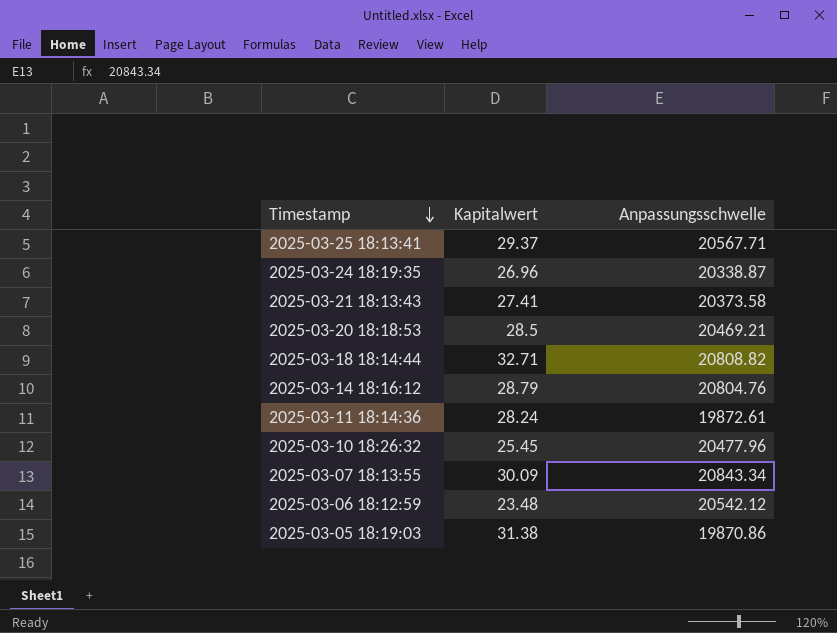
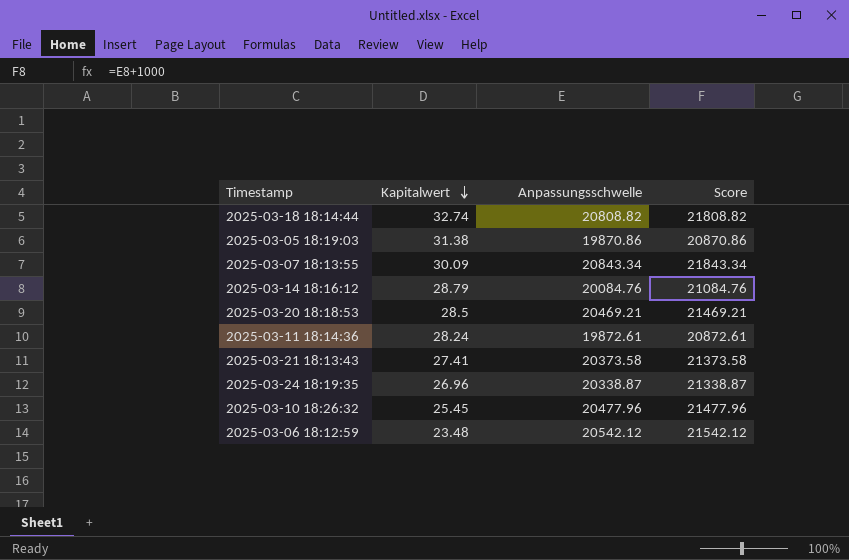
row order: Timestamp descending -> Kapitalwert descending
column Score | formula: none -> [Anpassungsschwelle] + 1000
row 2025-03-25 18:13:41: 29.37 | 20567.71 -> none
2025-03-18 18:14:44 | Kapitalwert: 32.71 -> 32.74
2025-03-14 18:16:12 | Anpassungsschwelle: 20804.76 -> 20084.76

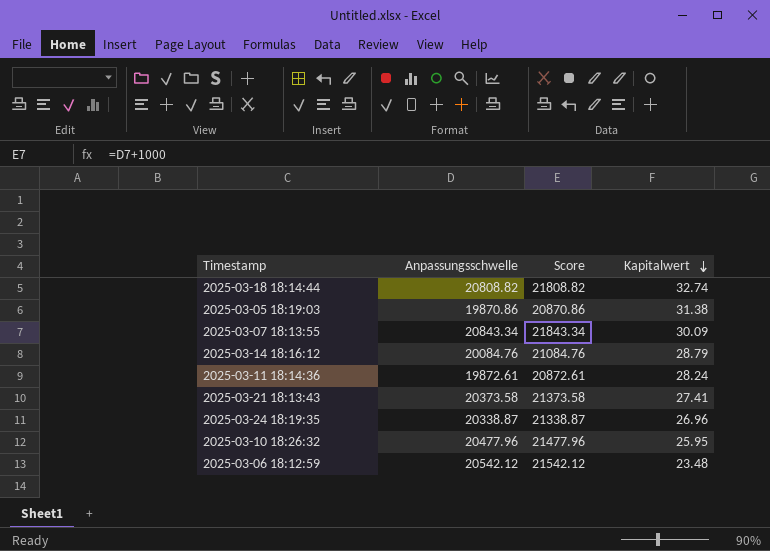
column Kapitalwert | position: 2 -> 4
row 2025-03-20 18:18:53: 28.5 | 20469.21 | 21469.21 -> none
2025-03-10 18:26:32 | Kapitalwert: 25.45 -> 25.95

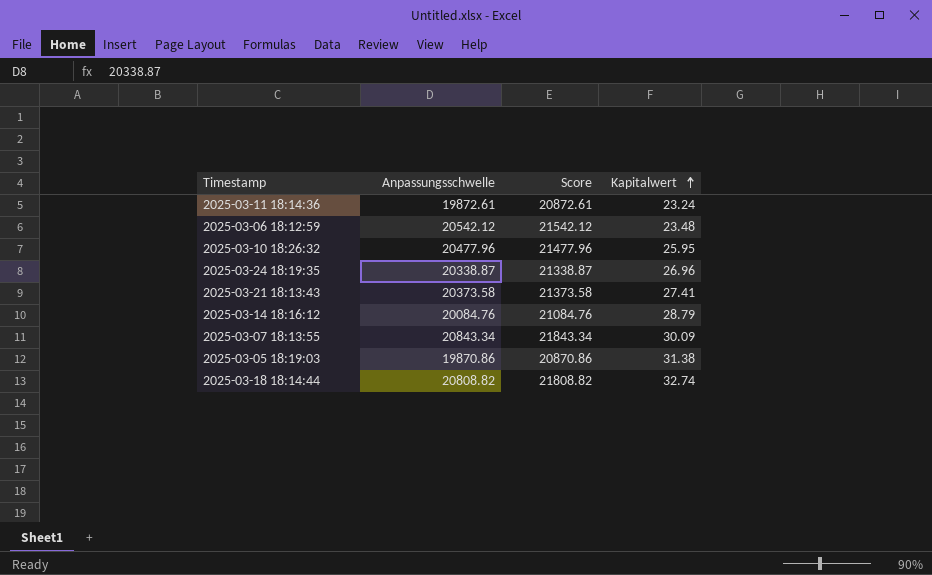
row order: Kapitalwert descending -> Kapitalwert ascending
2025-03-11 18:14:36 | Kapitalwert: 28.24 -> 23.24

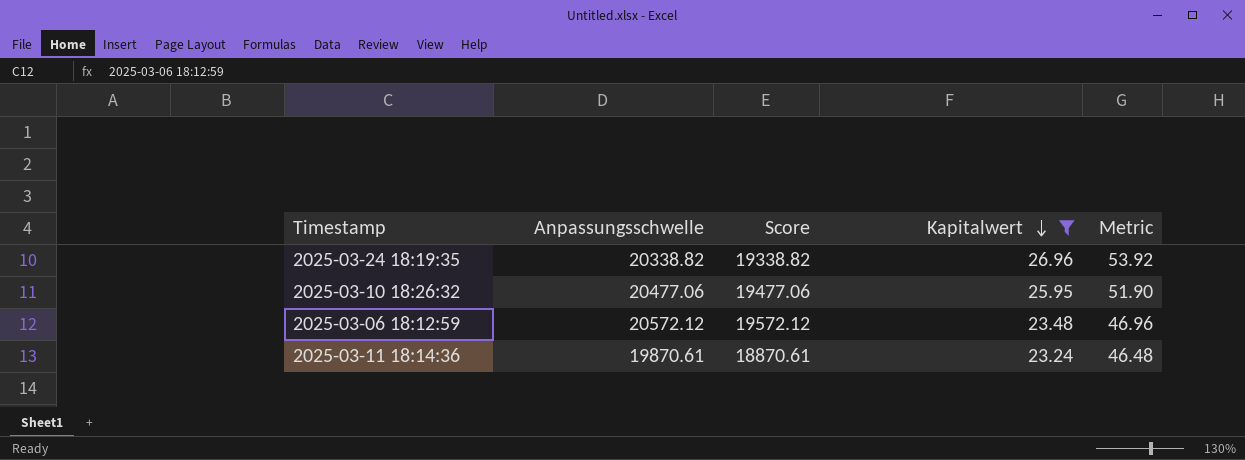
filter: none -> Kapitalwert <= 26.96
row order: Kapitalwert ascending -> Kapitalwert descending
column Score | formula: [Anpassungsschwelle] + 1000 -> [Anpassungsschwelle] - 1000
column Metric | formula: none -> [Kapitalwert] * 2
2025-03-24 18:19:35 | Anpassungsschwelle: 20338.87 -> 20338.82
2025-03-10 18:26:32 | Anpassungsschwelle: 20477.96 -> 20477.06
2025-03-06 18:12:59 | Anpassungsschwelle: 20542.12 -> 20572.12
2025-03-11 18:14:36 | Anpassungsschwelle: 19872.61 -> 19870.61

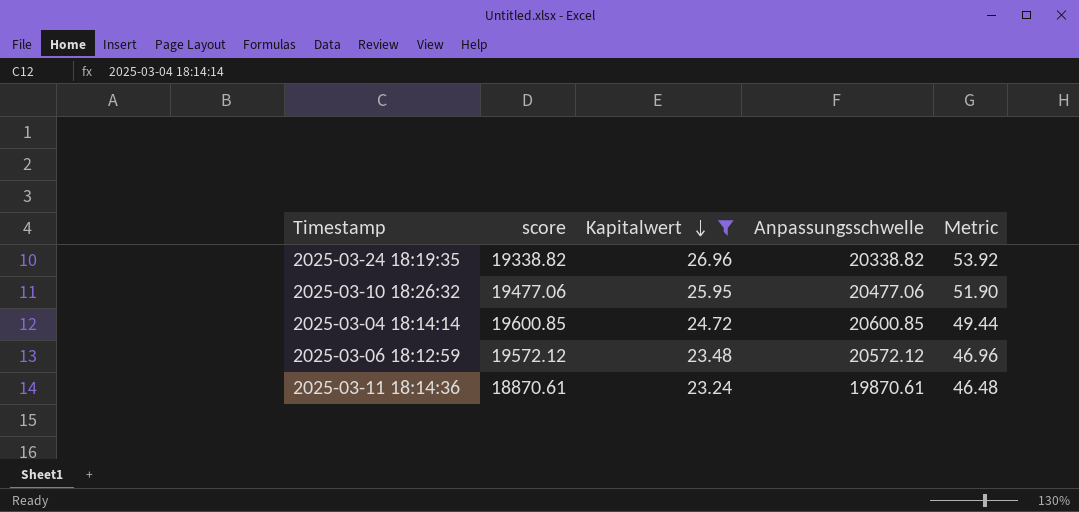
column name: Score -> score
column Anpassungsschwelle | position: 2 -> 4
row 2025-03-04 18:14:14: none -> 19600.85 | 24.72 | 20600.85 | 49.44

